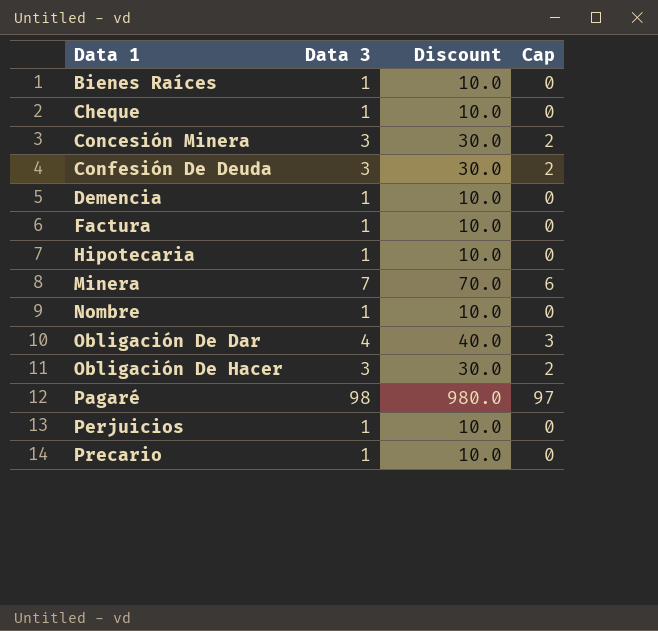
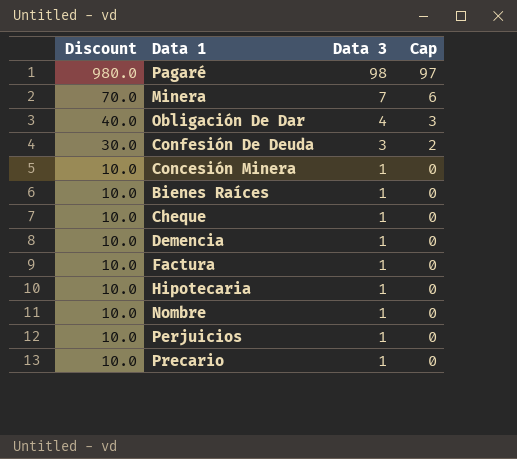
row order: Data 1 ascending -> Discount descending
column Discount | position: 3 -> 1
row Obligación De Hacer: 3 | 30.0 | 2 -> none
Concesión Minera | Discount: 30.0 -> 10.0
Concesión Minera | Data 3: 3 -> 1
Concesión Minera | Cap: 2 -> 0

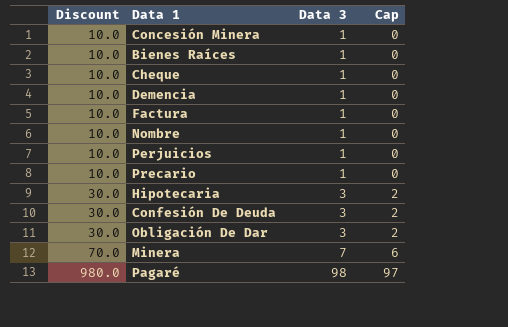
row order: Discount descending -> Discount ascending
Hipotecaria | Discount: 10.0 -> 30.0
Hipotecaria | Data 3: 1 -> 3
Hipotecaria | Cap: 0 -> 2
Obligación De Dar | Discount: 40.0 -> 30.0
Obligación De Dar | Data 3: 4 -> 3
Obligación De Dar | Cap: 3 -> 2

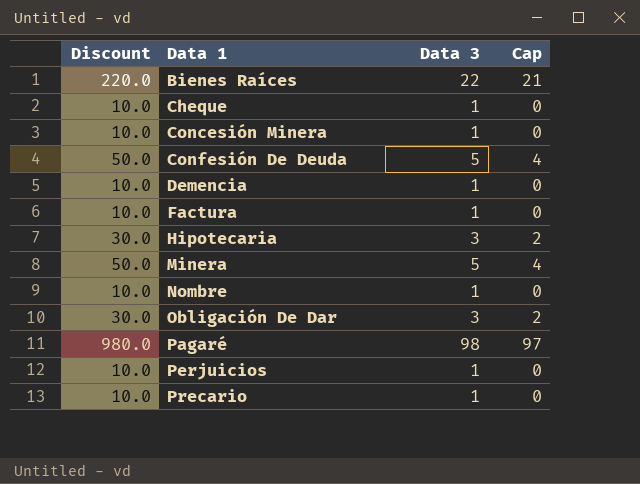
row order: Discount ascending -> Data 1 ascending
Bienes Raíces | Discount: 10.0 -> 220.0
Bienes Raíces | Data 3: 1 -> 22
Bienes Raíces | Cap: 0 -> 21
Confesión De Deuda | Discount: 30.0 -> 50.0
Confesión De Deuda | Data 3: 3 -> 5
Confesión De Deuda | Cap: 2 -> 4
Minera | Discount: 70.0 -> 50.0
Minera | Data 3: 7 -> 5
Minera | Cap: 6 -> 4

